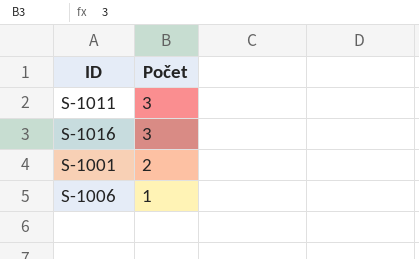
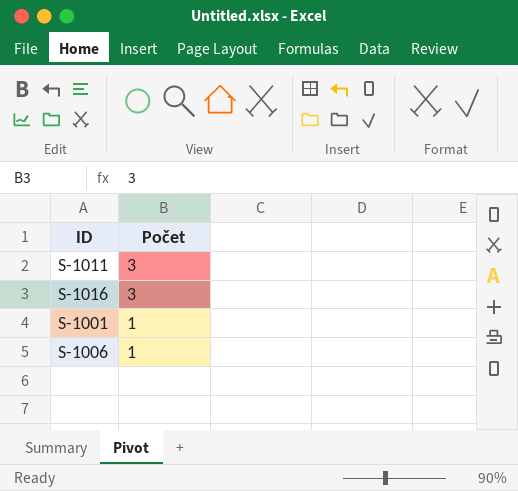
S-1001 | Počet: 2 -> 1

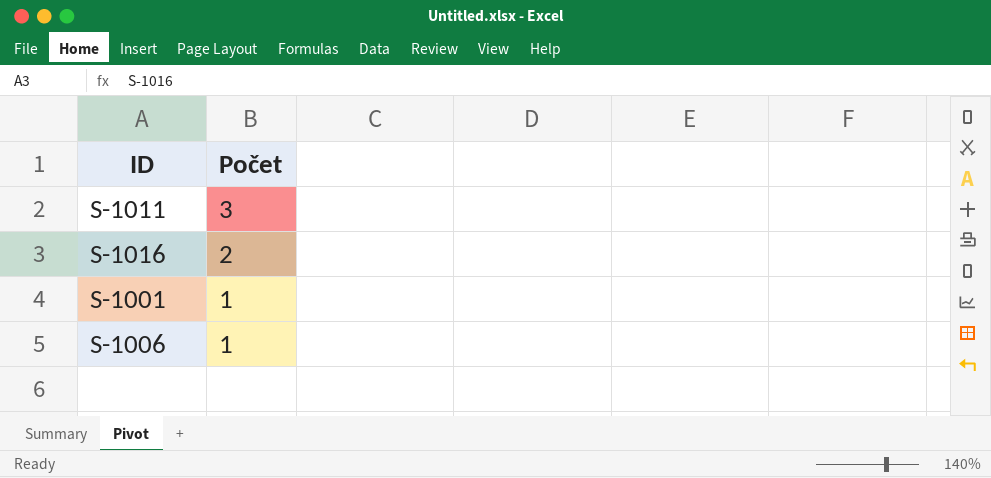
S-1016 | Počet: 3 -> 2

